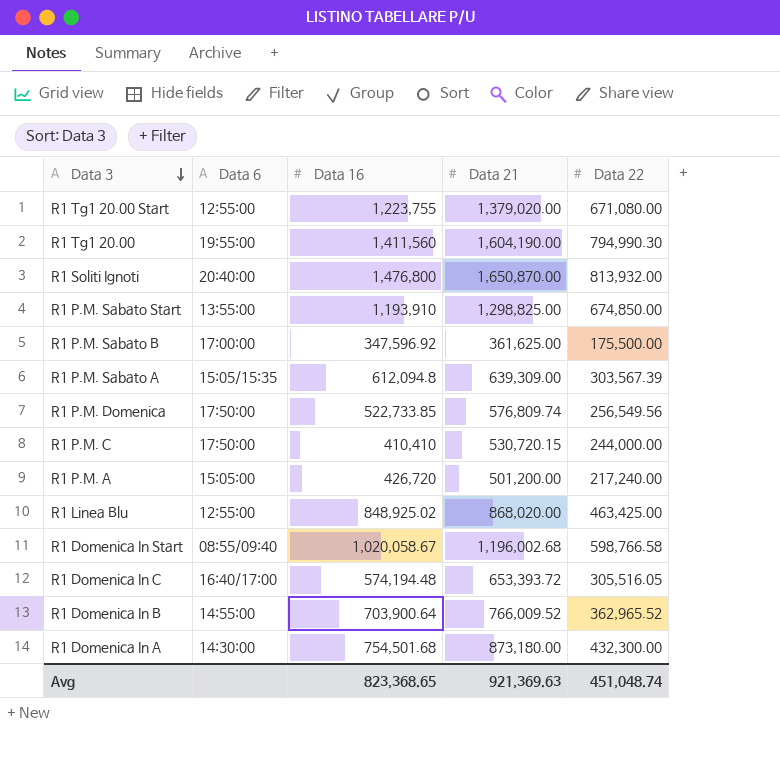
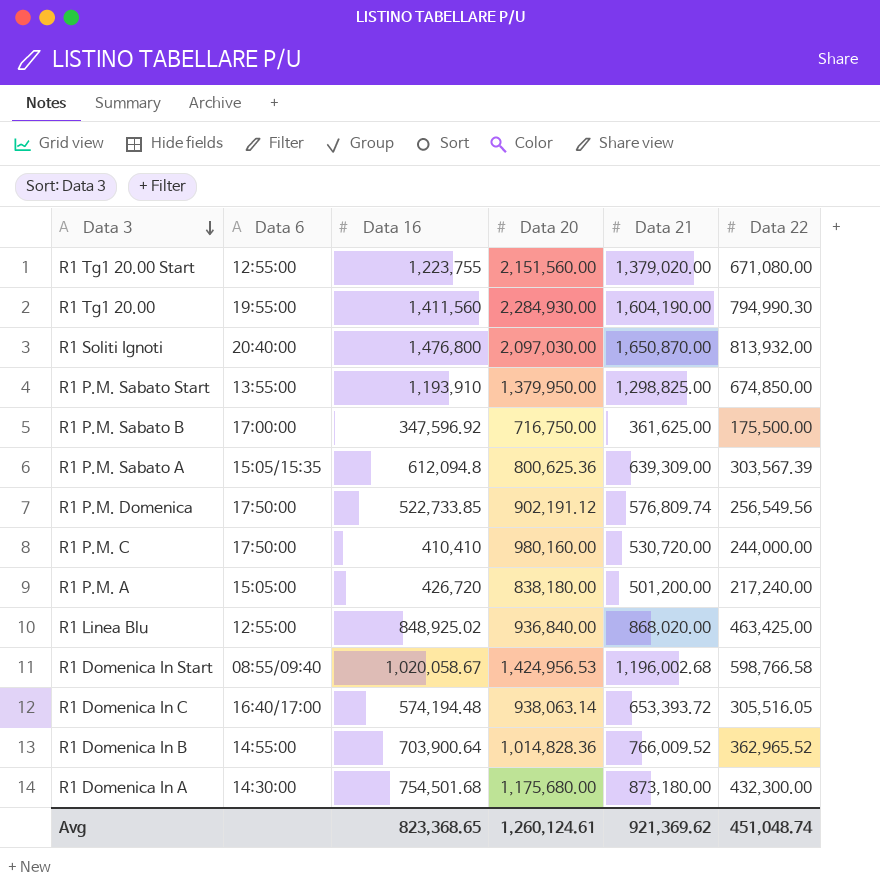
column Data 20 | position: none -> 4
R1 P.M. C | Data 21: 530,720.15 -> 530,720.00
Avg | Data 21: 921,369.63 -> 921,369.62

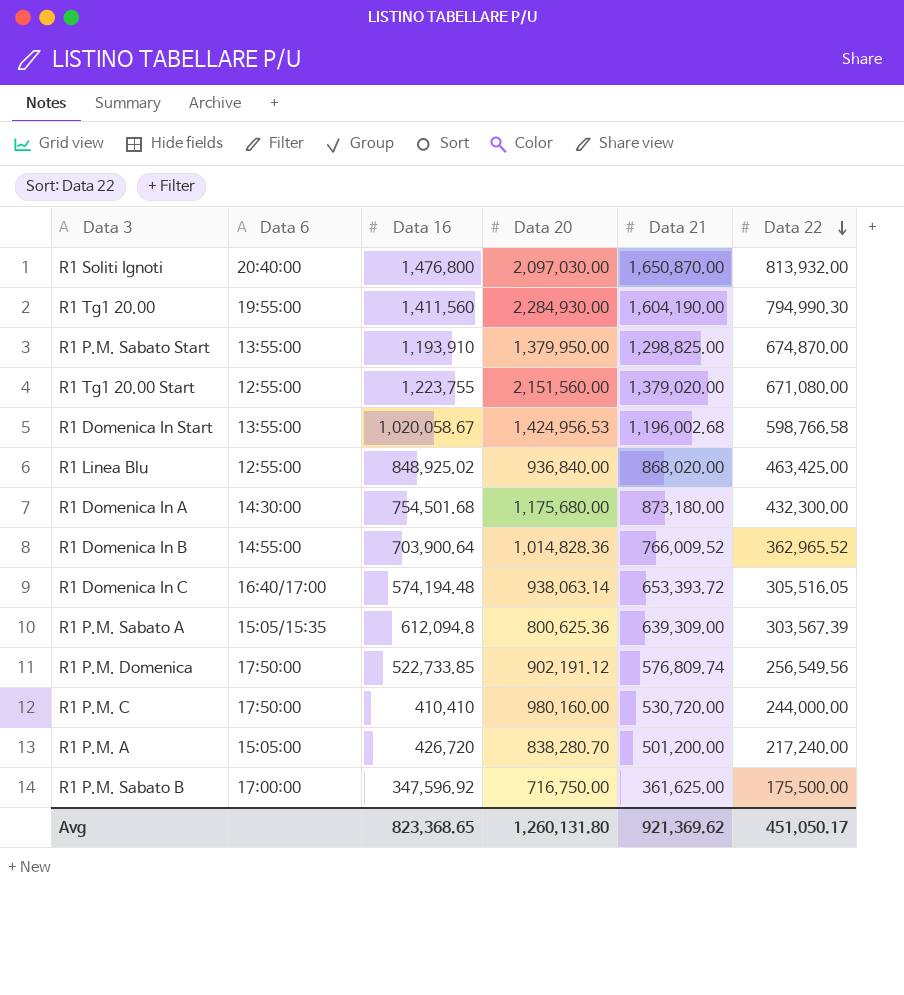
row order: Data 3 descending -> Data 22 descending
R1 P.M. Sabato Start | Data 22: 674,850.00 -> 674,870.00
R1 Domenica In Start | Data 6: 08:55/09:40 -> 13:55:00
R1 P.M. A | Data 20: 838,180.00 -> 838,280.70
Avg | Data 20: 1,260,124.61 -> 1,260,131.80
Avg | Data 22: 451,048.74 -> 451,050.17

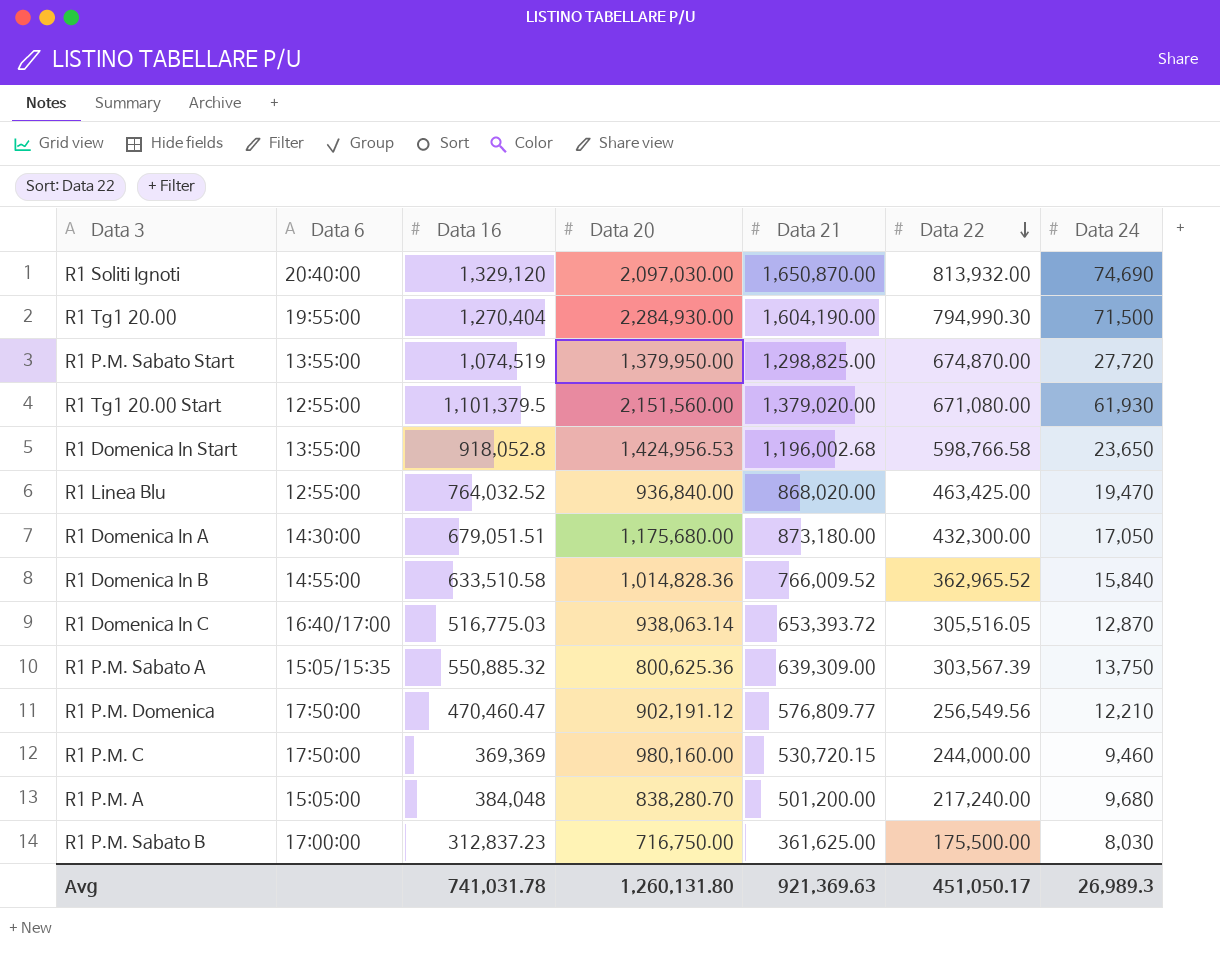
column Data 24 | position: none -> 7
R1 Soliti Ignoti | Data 16: 1,476,800 -> 1,329,120
R1 Tg1 20.00 | Data 16: 1,411,560 -> 1,270,404
R1 P.M. Sabato Start | Data 16: 1,193,910 -> 1,074,519
R1 Tg1 20.00 Start | Data 16: 1,223,755 -> 1,101,379.5
R1 Domenica In Start | Data 16: 1,020,058.67 -> 918,052.8
R1 Linea Blu | Data 16: 848,925.02 -> 764,032.52
R1 Domenica In A | Data 16: 754,501.68 -> 679,051.51
R1 Domenica In B | Data 16: 703,900.64 -> 633,510.58
R1 Domenica In C | Data 16: 574,194.48 -> 516,775.03
R1 P.M. Sabato A | Data 16: 612,094.8 -> 550,885.32
R1 P.M. Domenica | Data 16: 522,733.85 -> 470,460.47
R1 P.M. Domenica | Data 21: 576,809.74 -> 576,809.77
R1 P.M. C | Data 16: 410,410 -> 369,369
R1 P.M. C | Data 21: 530,720.00 -> 530,720.15
R1 P.M. A | Data 16: 426,720 -> 384,048
R1 P.M. Sabato B | Data 16: 347,596.92 -> 312,837.23
Avg | Data 16: 823,368.65 -> 741,031.78
Avg | Data 21: 921,369.62 -> 921,369.63

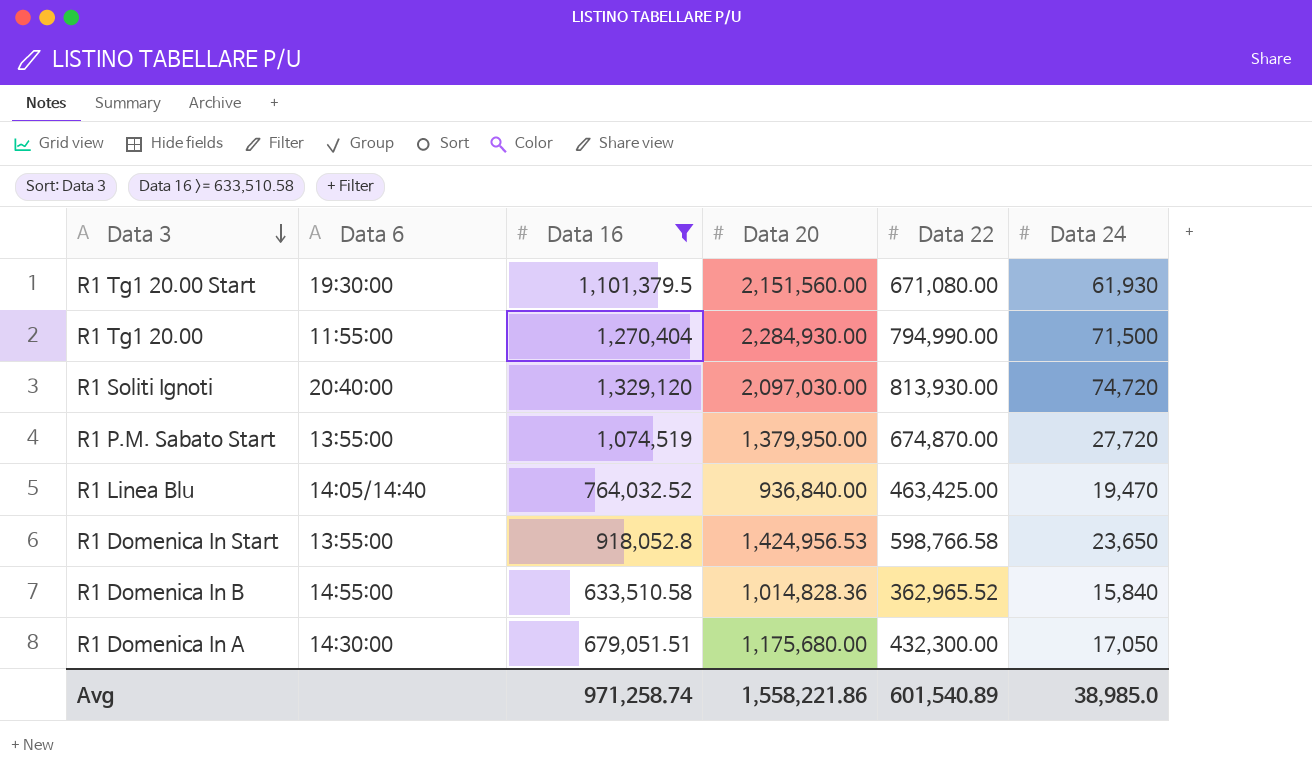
filter: none -> Data 16 >= 633,510.58
row order: Data 22 descending -> Data 3 descending
column Data 21 | position: 5 -> none
R1 Tg1 20.00 Start | Data 6: 12:55:00 -> 19:30:00
R1 Tg1 20.00 | Data 6: 19:55:00 -> 11:55:00
R1 Tg1 20.00 | Data 22: 794,990.30 -> 794,990.00
R1 Soliti Ignoti | Data 22: 813,932.00 -> 813,930.00
R1 Soliti Ignoti | Data 24: 74,690 -> 74,720
R1 Linea Blu | Data 6: 12:55:00 -> 14:05/14:40
Avg | Data 16: 741,031.78 -> 971,258.74
Avg | Data 20: 1,260,131.80 -> 1,558,221.86
Avg | Data 22: 451,050.17 -> 601,540.89
Avg | Data 24: 26,989.3 -> 38,985.0

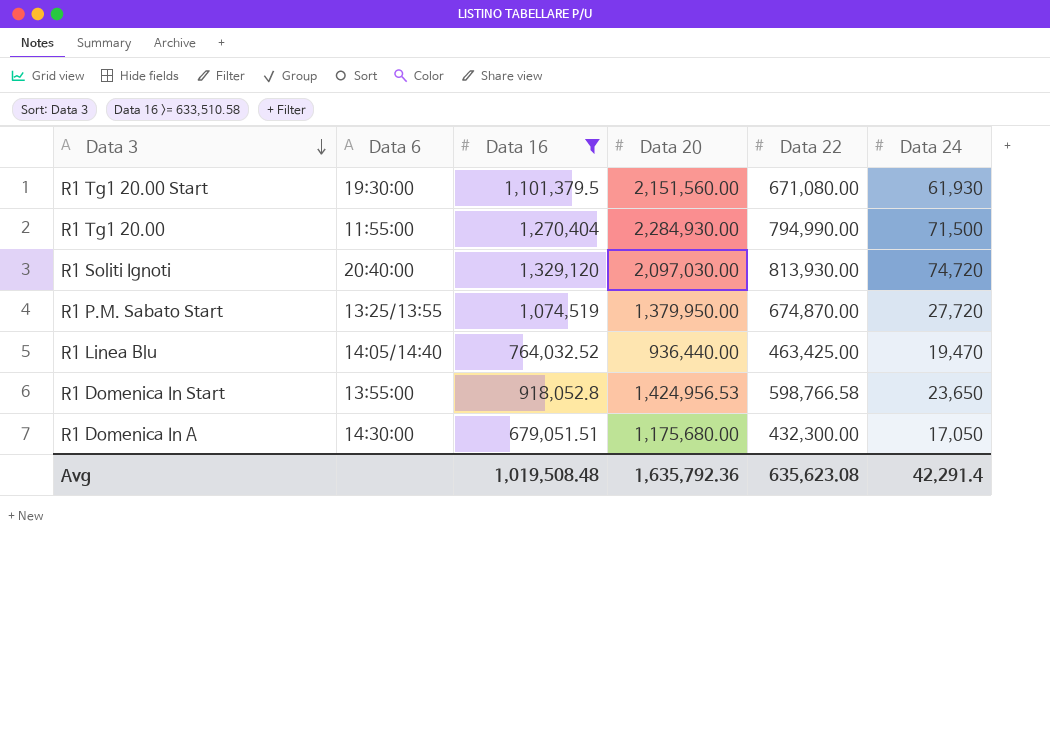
row R1 Domenica In B: 14:55:00 | 633,510.58 | 1,014,828.36 | 362,965.52 | 15,840 -> none
R1 P.M. Sabato Start | Data 6: 13:55:00 -> 13:25/13:55
R1 Linea Blu | Data 20: 936,840.00 -> 936,440.00
Avg | Data 16: 971,258.74 -> 1,019,508.48
Avg | Data 20: 1,558,221.86 -> 1,635,792.36
Avg | Data 22: 601,540.89 -> 635,623.08
Avg | Data 24: 38,985.0 -> 42,291.4

